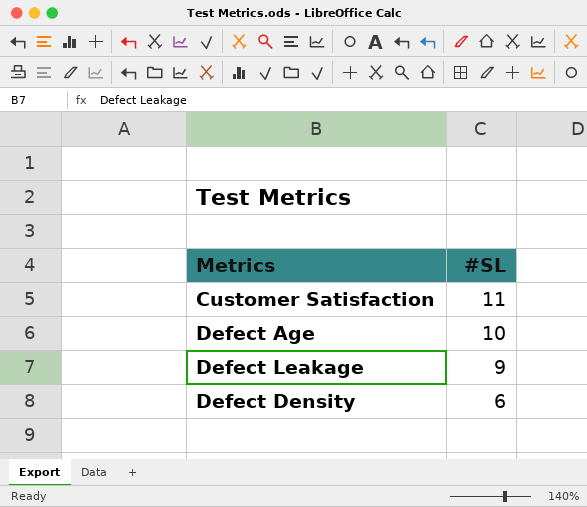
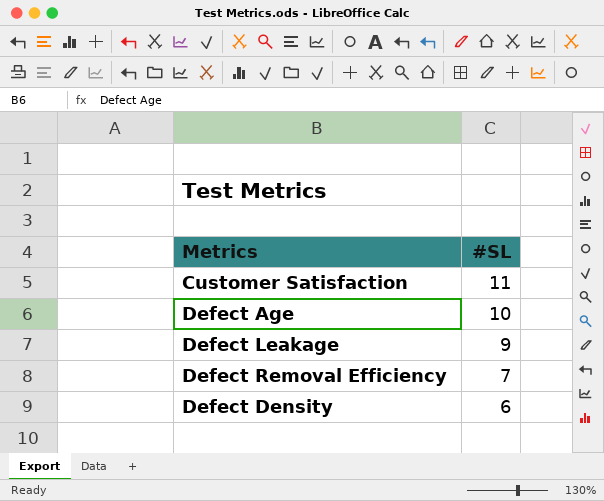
row Defect Removal Efficiency: none -> 7

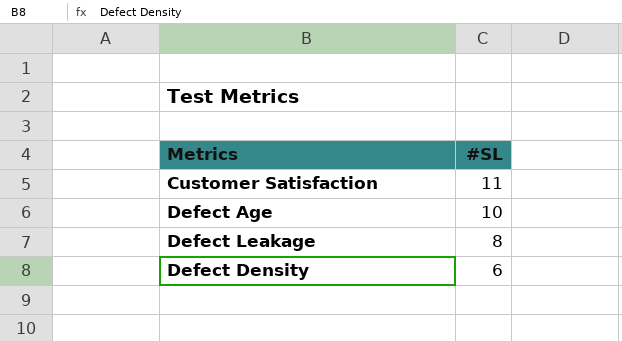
row Defect Removal Efficiency: 7 -> none
Defect Leakage | #SL: 9 -> 8

